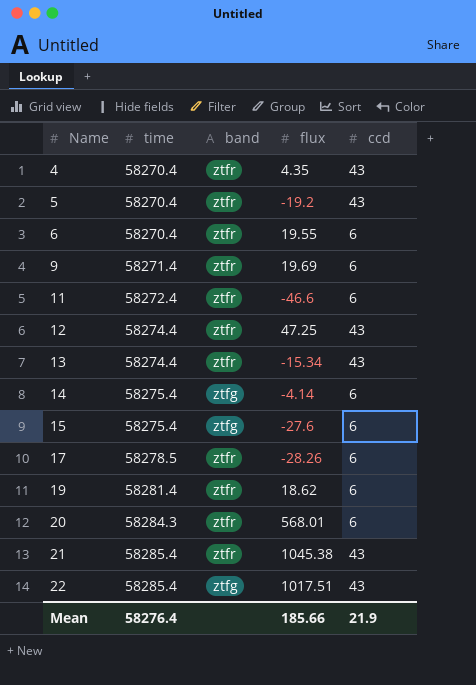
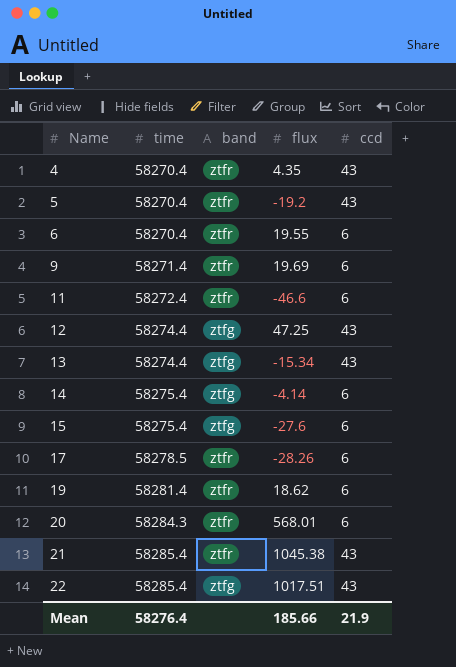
12 | band: ztfr -> ztfg
13 | band: ztfr -> ztfg

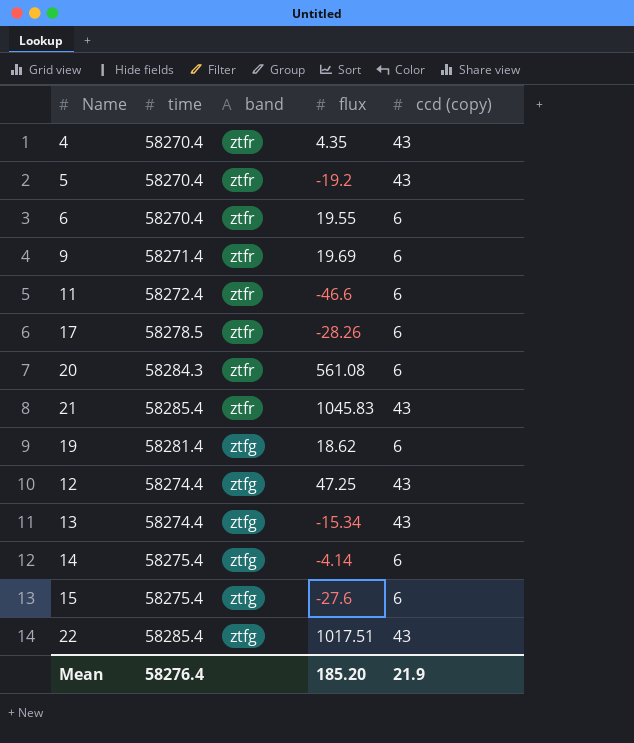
row order: Name ascending -> band descending
column name: ccd -> ccd (copy)
20 | flux: 568.01 -> 561.08
21 | flux: 1045.38 -> 1045.83
19 | band: ztfr -> ztfg
Mean | flux: 185.66 -> 185.20

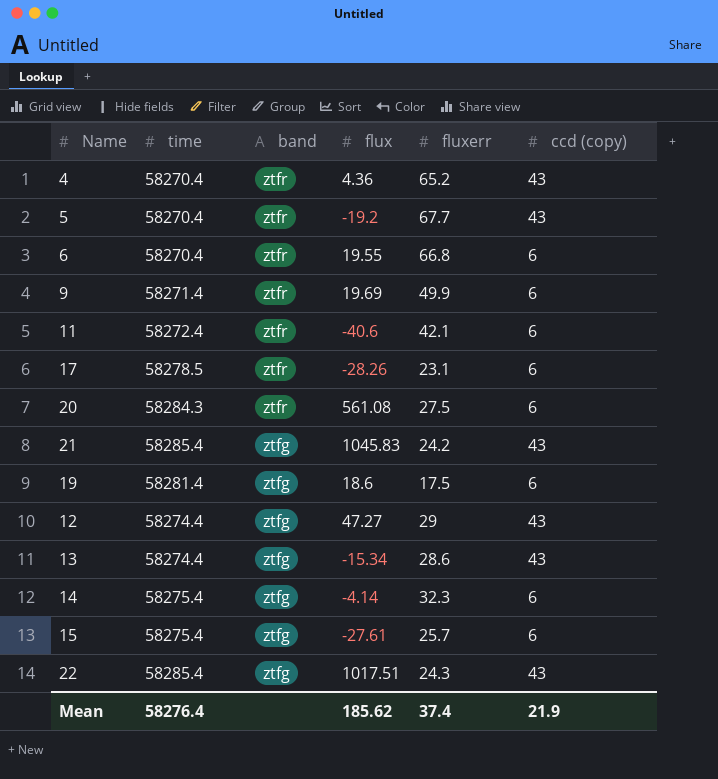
column fluxerr | position: none -> 5
4 | flux: 4.35 -> 4.36
11 | flux: -46.6 -> -40.6
21 | band: ztfr -> ztfg
19 | flux: 18.62 -> 18.6
12 | flux: 47.25 -> 47.27
15 | flux: -27.6 -> -27.61
Mean | flux: 185.20 -> 185.62

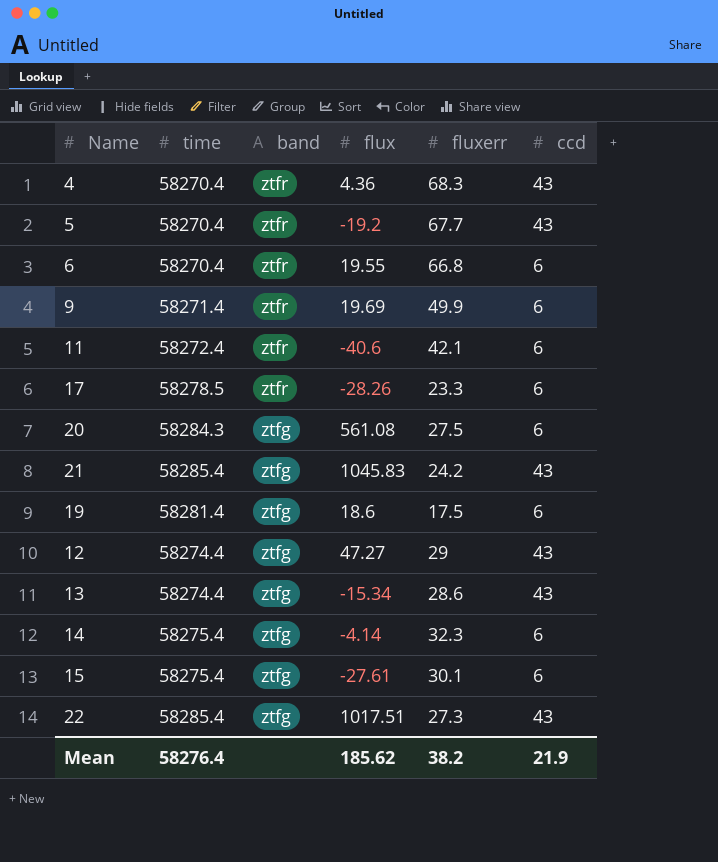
column name: ccd (copy) -> ccd
4 | fluxerr: 65.2 -> 68.3
17 | fluxerr: 23.1 -> 23.3
20 | band: ztfr -> ztfg
15 | fluxerr: 25.7 -> 30.1
22 | fluxerr: 24.3 -> 27.3
Mean | fluxerr: 37.4 -> 38.2

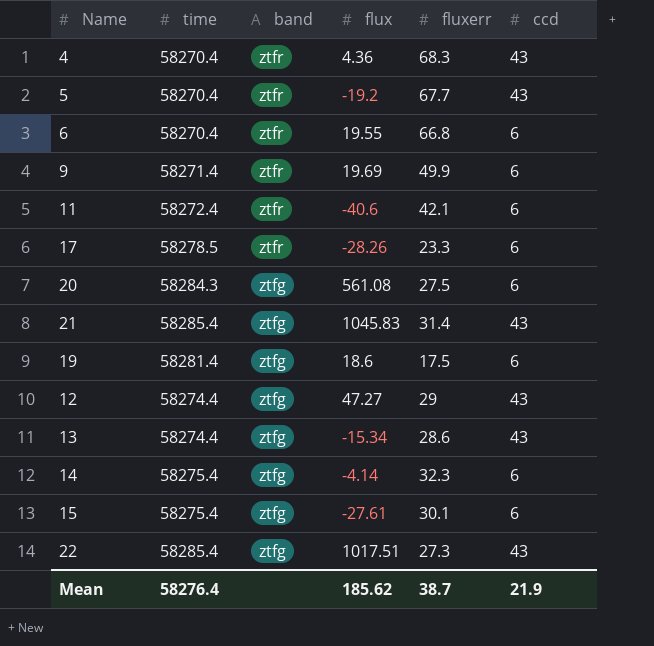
21 | fluxerr: 24.2 -> 31.4
Mean | fluxerr: 38.2 -> 38.7

